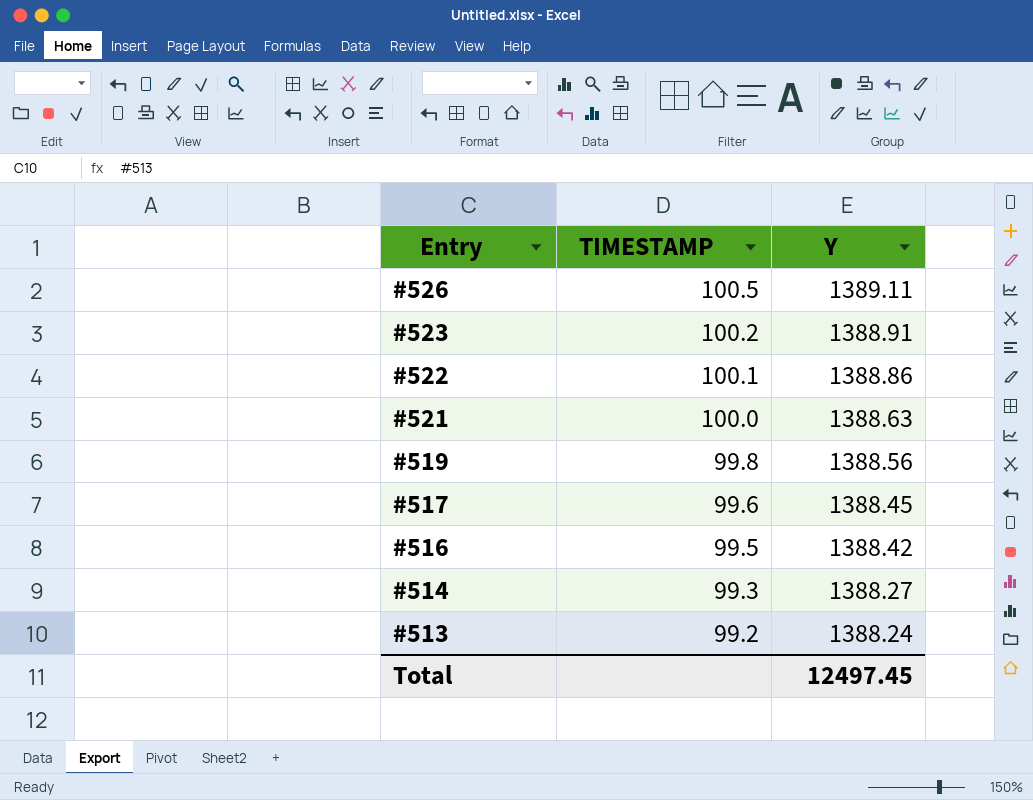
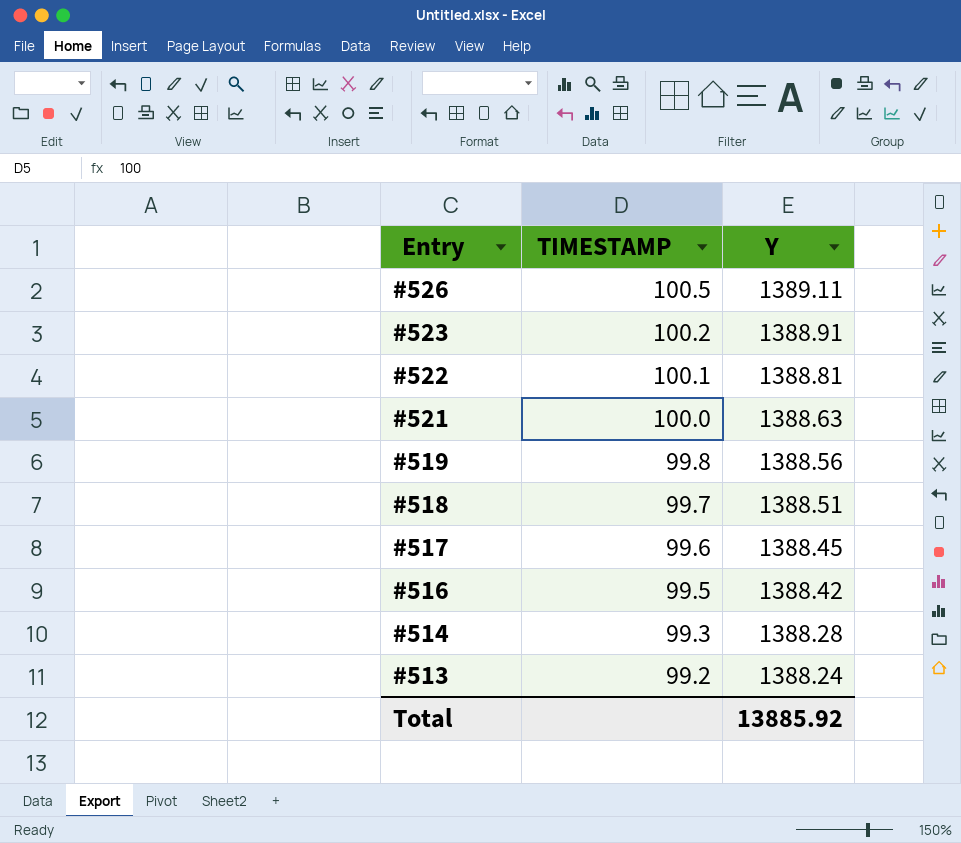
#522 | Y: 1388.86 -> 1388.81
row #518: none -> 99.7 | 1388.51
#514 | Y: 1388.27 -> 1388.28
Total | Y: 12497.45 -> 13885.92

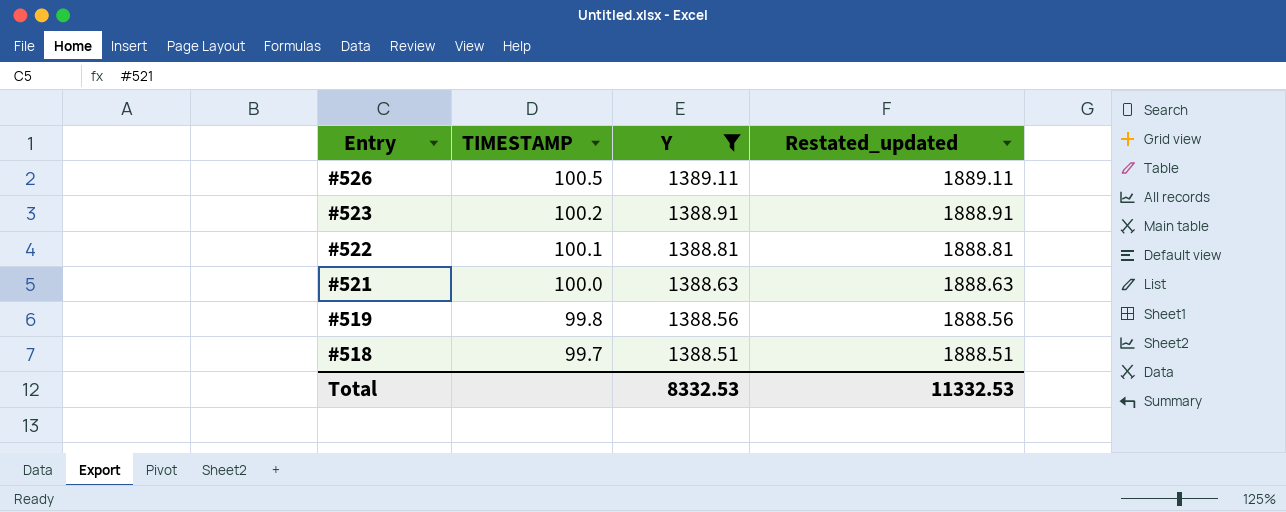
filter: none -> Y >= 1388.51
column Restated_updated | formula: none -> [Y] + 500
Total | Y: 13885.92 -> 8332.53

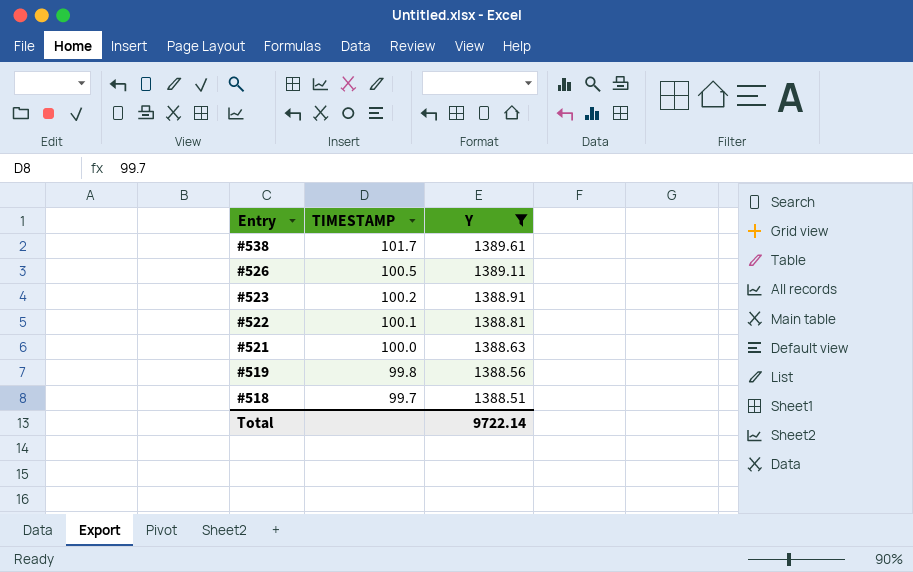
column Restated_updated | formula: [Y] + 500 -> none
row #538: none -> 101.7 | 1389.61
Total | Y: 8332.53 -> 9722.14

